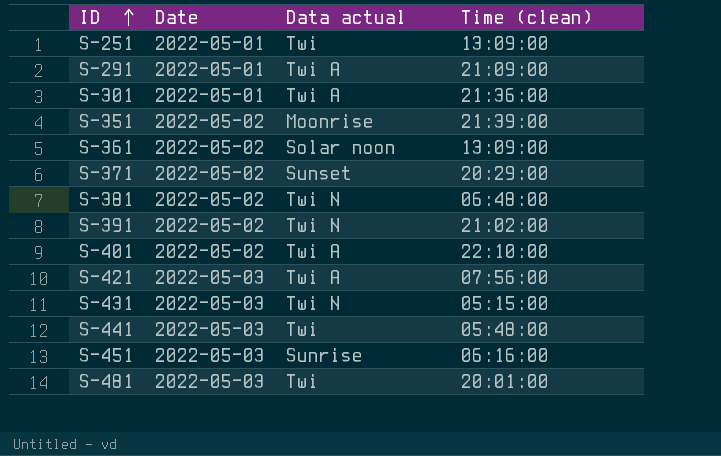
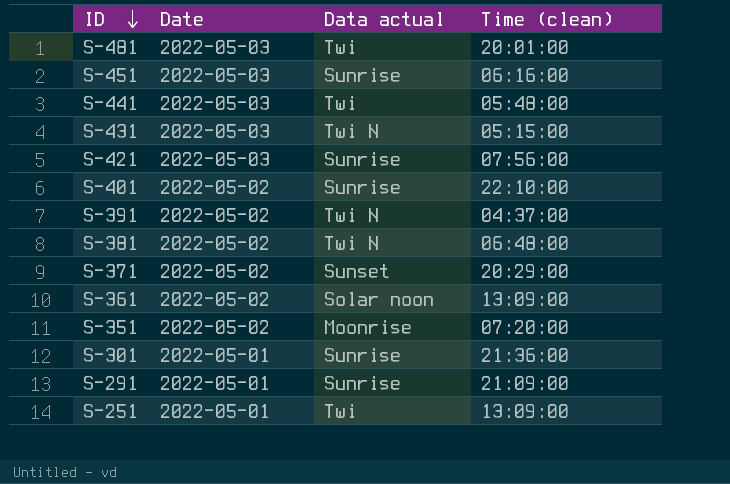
row order: ID ascending -> ID descending
S-421 | Data actual: Twi A -> Sunrise
S-401 | Data actual: Twi A -> Sunrise
S-391 | Time (clean): 21:02:00 -> 04:37:00
S-351 | Time (clean): 21:39:00 -> 07:20:00
S-301 | Data actual: Twi A -> Sunrise
S-291 | Data actual: Twi A -> Sunrise

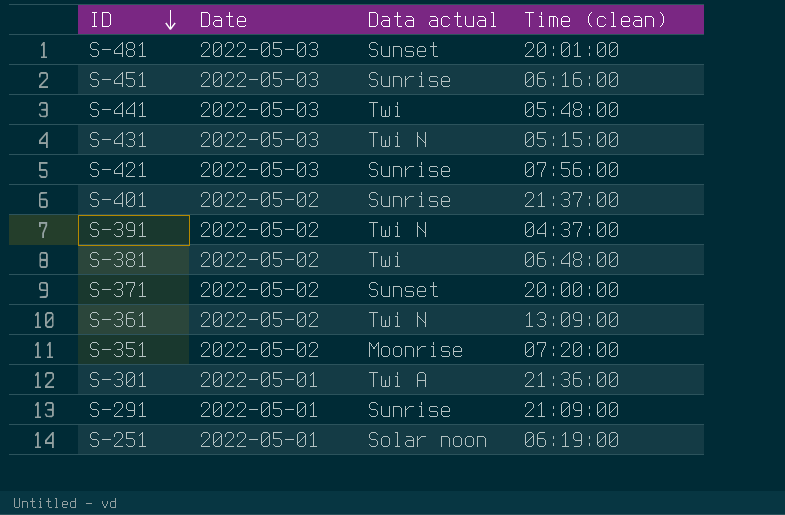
S-481 | Data actual: Twi -> Sunset
S-401 | Time (clean): 22:10:00 -> 21:37:00
S-381 | Data actual: Twi N -> Twi
S-371 | Time (clean): 20:29:00 -> 20:00:00
S-361 | Data actual: Solar noon -> Twi N
S-301 | Data actual: Sunrise -> Twi A
S-251 | Data actual: Twi -> Solar noon
S-251 | Time (clean): 13:09:00 -> 06:19:00

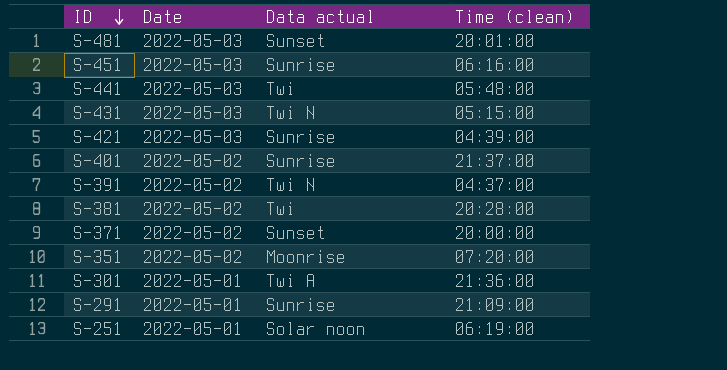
row S-361: 2022-05-02 | Twi N | 13:09:00 -> none
S-421 | Time (clean): 07:56:00 -> 04:39:00
S-381 | Time (clean): 06:48:00 -> 20:28:00

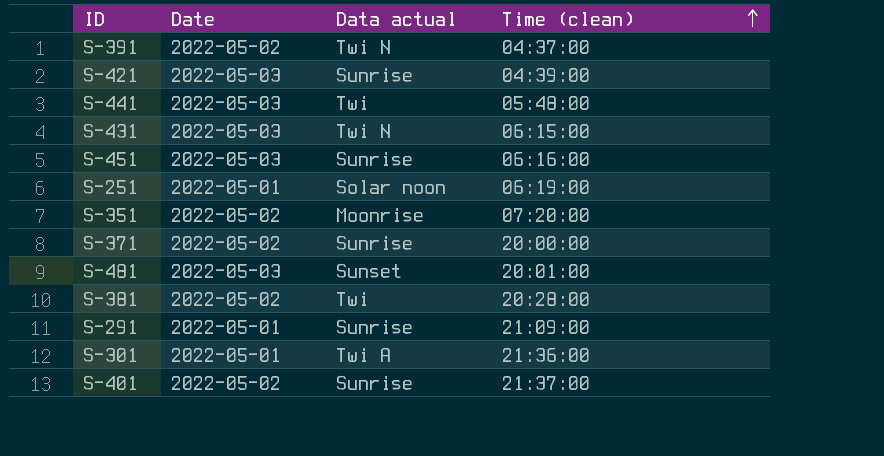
row order: ID descending -> Time (clean) ascending
S-431 | Time (clean): 05:15:00 -> 06:15:00
S-371 | Data actual: Sunset -> Sunrise

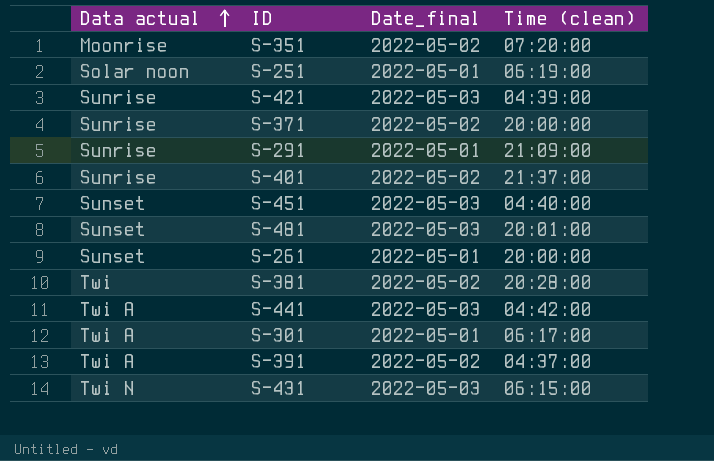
row order: Time (clean) ascending -> Data actual ascending
column Data actual | position: 3 -> 1
column name: Date -> Date_final
S-451 | Data actual: Sunrise -> Sunset
S-451 | Time (clean): 06:16:00 -> 04:40:00
row S-261: none -> Sunset | 2022-05-01 | 20:00:00
S-441 | Data actual: Twi -> Twi A
S-441 | Time (clean): 05:48:00 -> 04:42:00
S-301 | Time (clean): 21:36:00 -> 06:17:00
S-391 | Data actual: Twi N -> Twi A

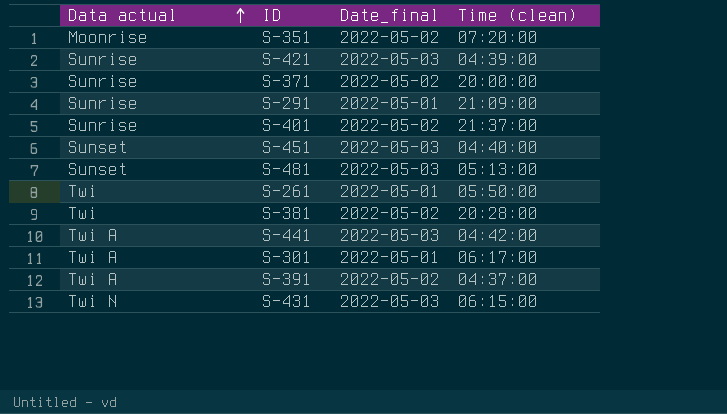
row S-251: Solar noon | 2022-05-01 | 06:19:00 -> none
S-481 | Time (clean): 20:01:00 -> 05:13:00
S-261 | Data actual: Sunset -> Twi
S-261 | Time (clean): 20:00:00 -> 05:50:00

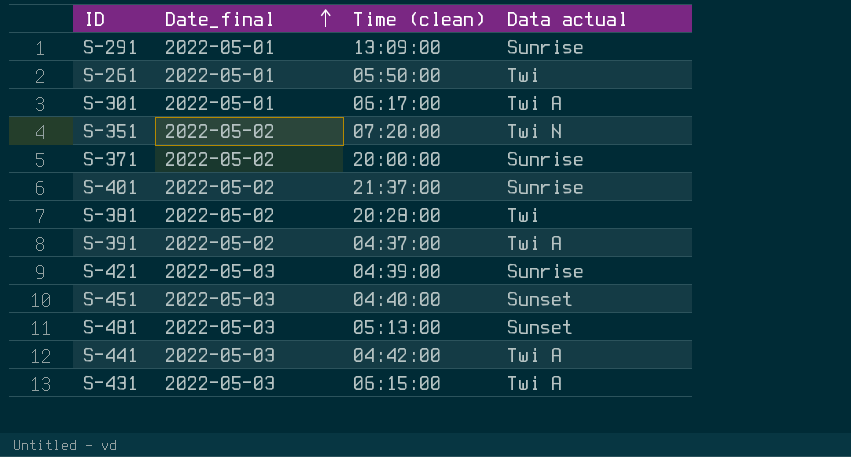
row order: Data actual ascending -> Date_final ascending
column Data actual | position: 1 -> 4
S-291 | Time (clean): 21:09:00 -> 13:09:00
S-351 | Data actual: Moonrise -> Twi N
S-431 | Data actual: Twi N -> Twi A

